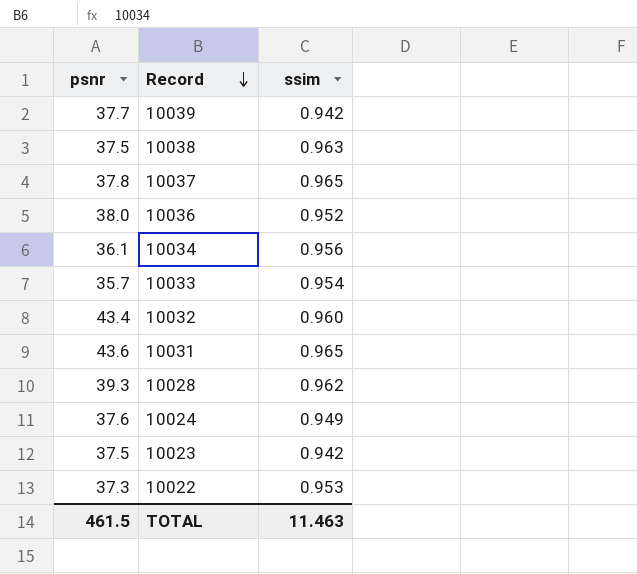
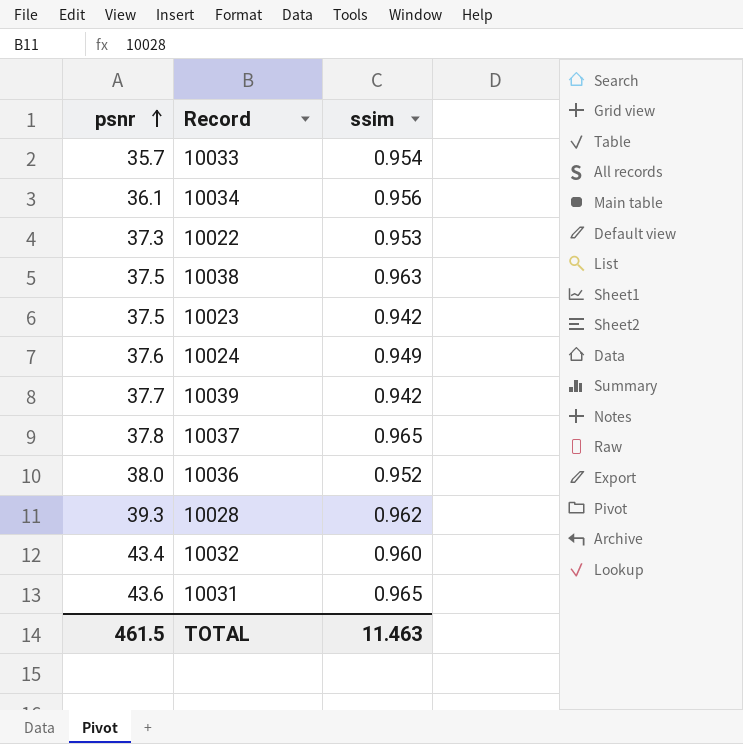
row order: Record descending -> psnr ascending

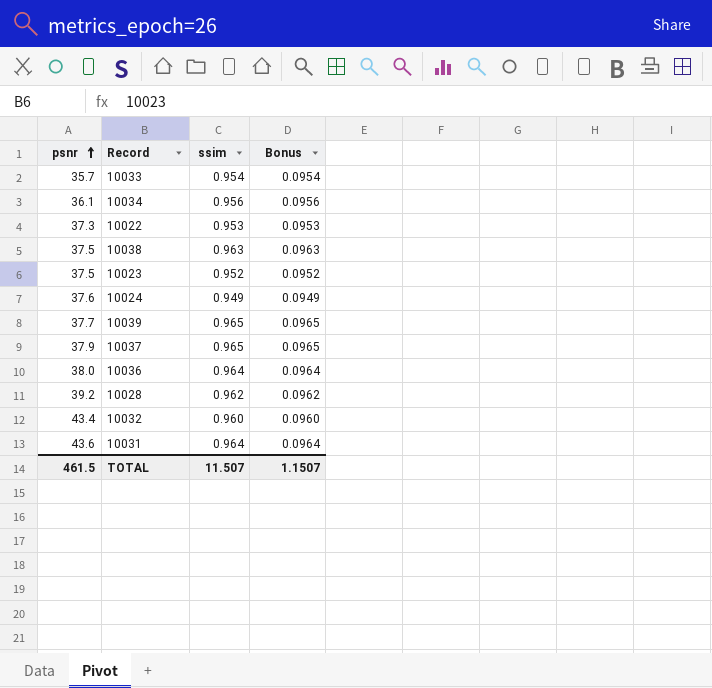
column Bonus | formula: none -> [ssim] * 0.1
10023 | ssim: 0.942 -> 0.952
10039 | ssim: 0.942 -> 0.965
10037 | psnr: 37.8 -> 37.9
10036 | ssim: 0.952 -> 0.964
10028 | psnr: 39.3 -> 39.2
10031 | ssim: 0.965 -> 0.964
TOTAL | ssim: 11.463 -> 11.507

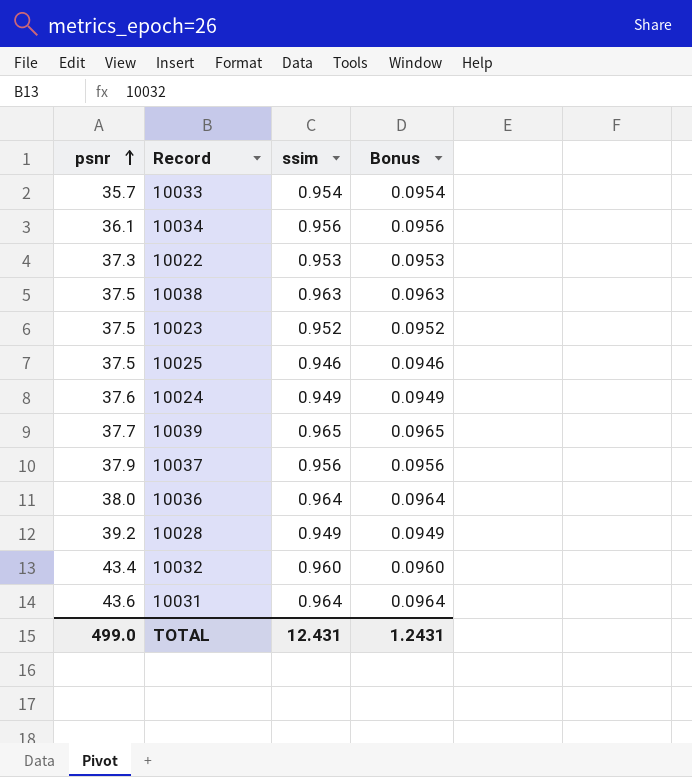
row 10025: none -> 37.5 | 0.946 | 0.0946
10037 | ssim: 0.965 -> 0.956
10037 | Bonus: 0.0965 -> 0.0956
10028 | ssim: 0.962 -> 0.949
10028 | Bonus: 0.0962 -> 0.0949
TOTAL | psnr: 461.5 -> 499.0
TOTAL | ssim: 11.507 -> 12.431
TOTAL | Bonus: 1.1507 -> 1.2431

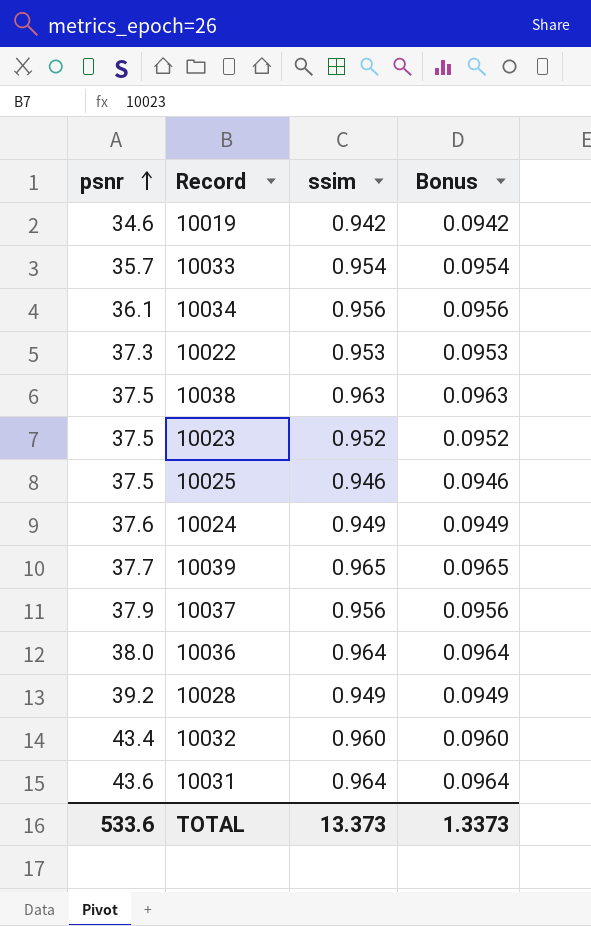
row 10019: none -> 34.6 | 0.942 | 0.0942
TOTAL | psnr: 499.0 -> 533.6
TOTAL | ssim: 12.431 -> 13.373
TOTAL | Bonus: 1.2431 -> 1.3373

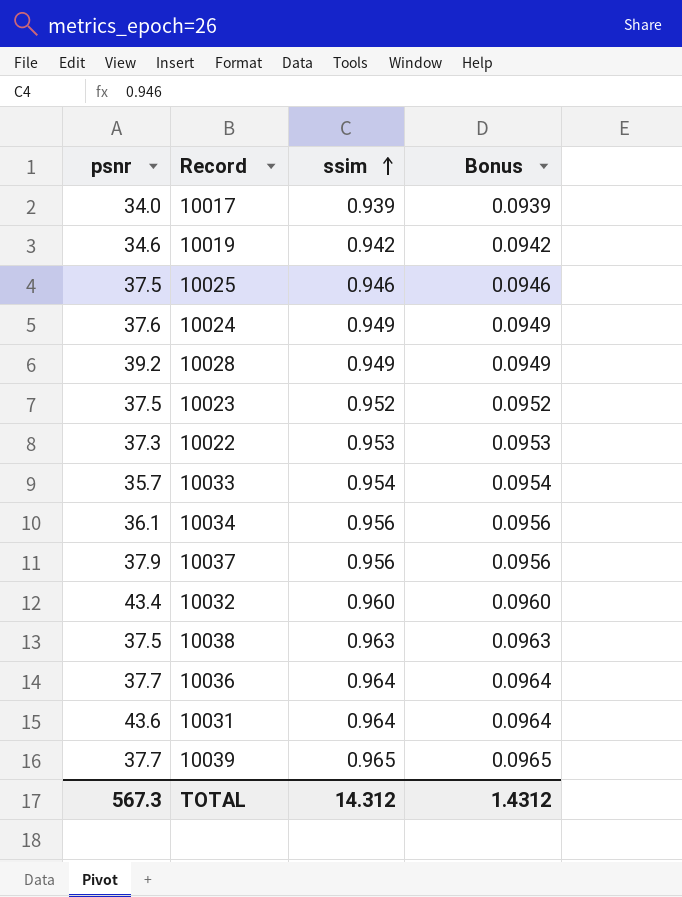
row order: psnr ascending -> ssim ascending
row 10017: none -> 34.0 | 0.939 | 0.0939
10036 | psnr: 38.0 -> 37.7
TOTAL | psnr: 533.6 -> 567.3
TOTAL | ssim: 13.373 -> 14.312
TOTAL | Bonus: 1.3373 -> 1.4312

